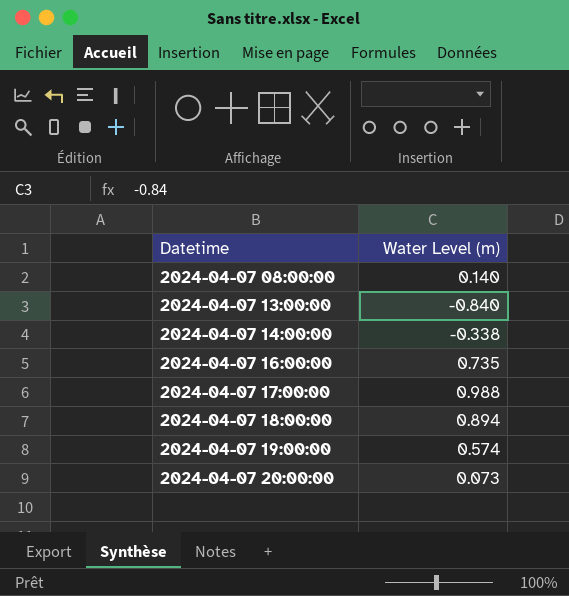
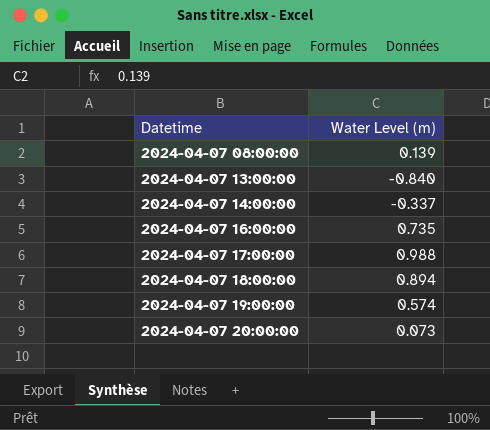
2024-04-07 08:00:00 | Water Level (m): 0.140 -> 0.139
2024-04-07 14:00:00 | Water Level (m): -0.338 -> -0.337

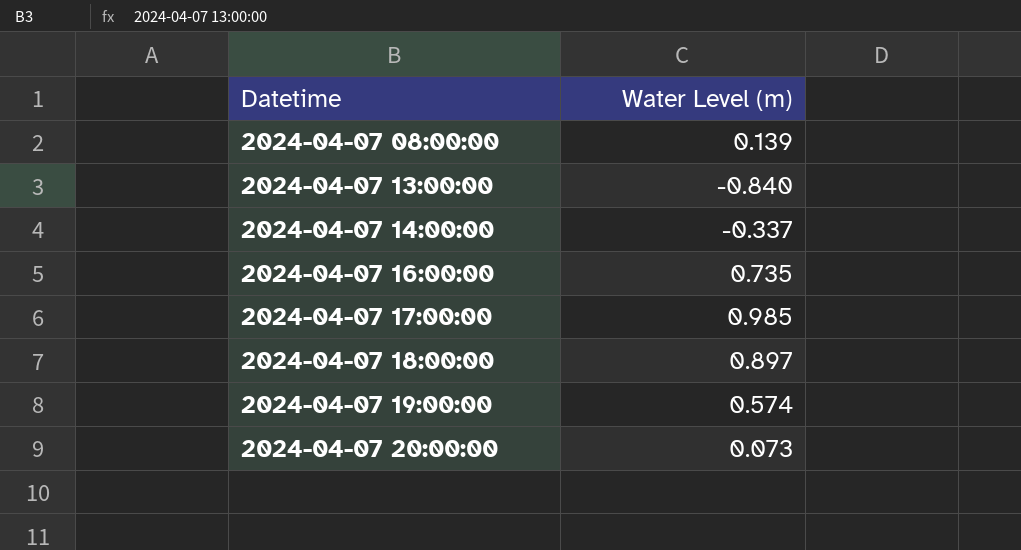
2024-04-07 17:00:00 | Water Level (m): 0.988 -> 0.985
2024-04-07 18:00:00 | Water Level (m): 0.894 -> 0.897

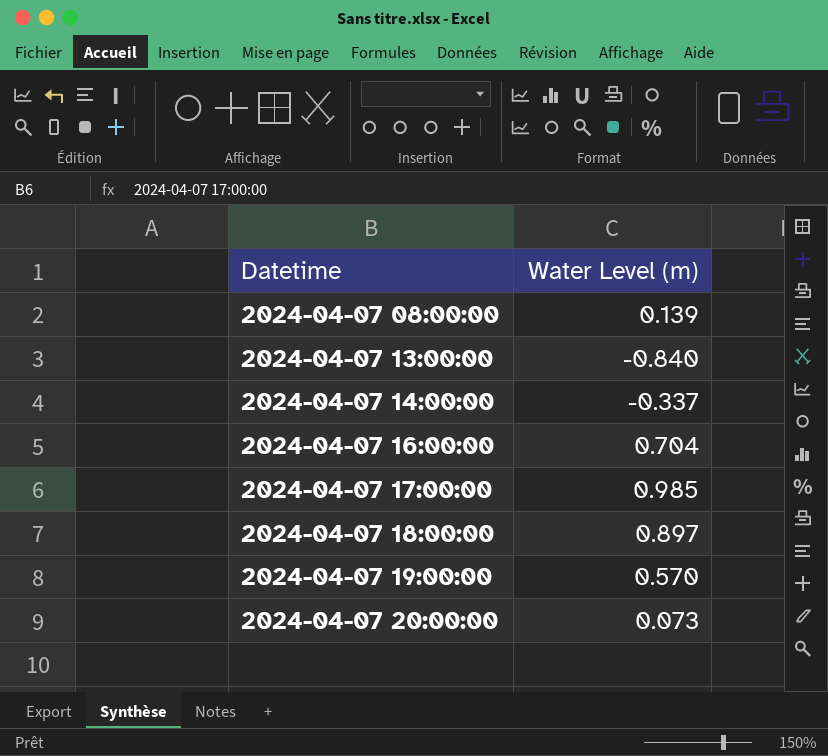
2024-04-07 16:00:00 | Water Level (m): 0.735 -> 0.704
2024-04-07 19:00:00 | Water Level (m): 0.574 -> 0.570

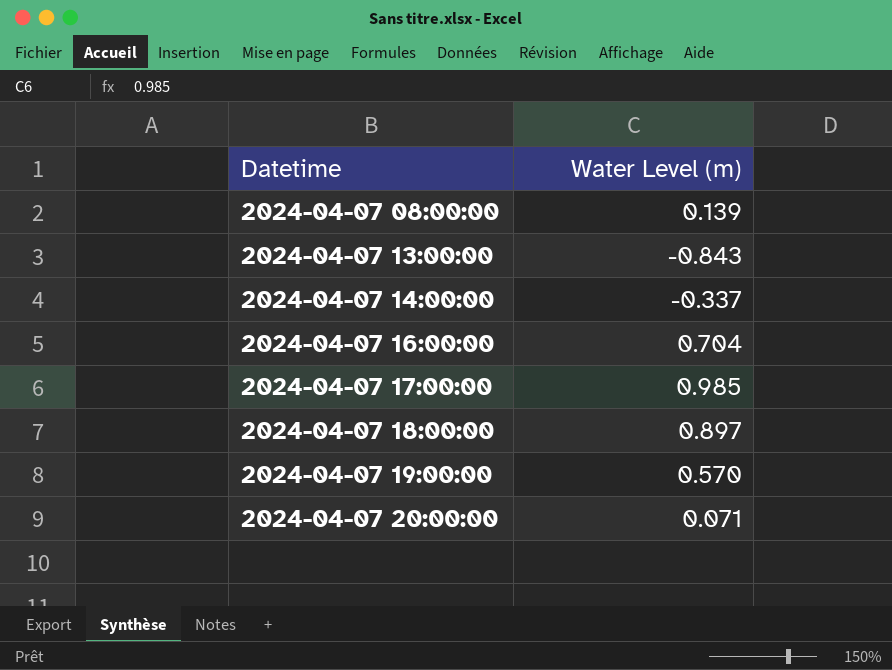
2024-04-07 13:00:00 | Water Level (m): -0.840 -> -0.843
2024-04-07 20:00:00 | Water Level (m): 0.073 -> 0.071

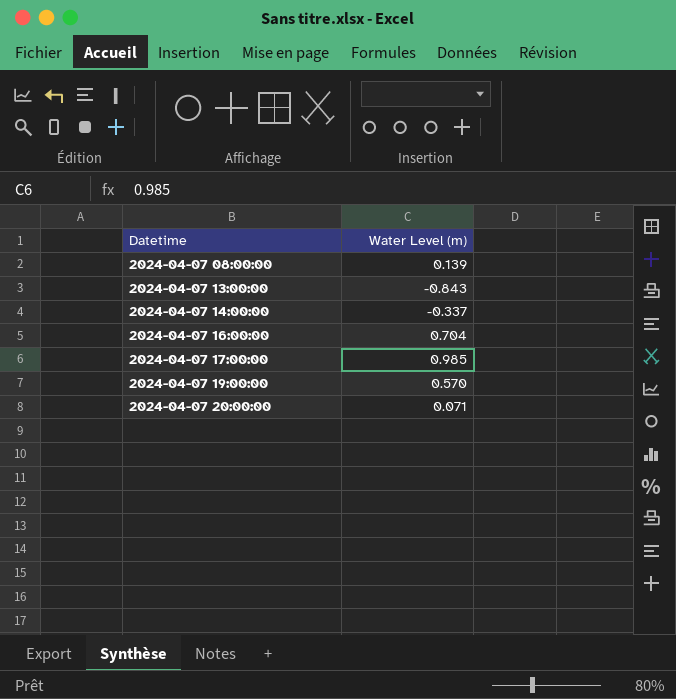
row 2024-04-07 18:00:00: 0.897 -> none

